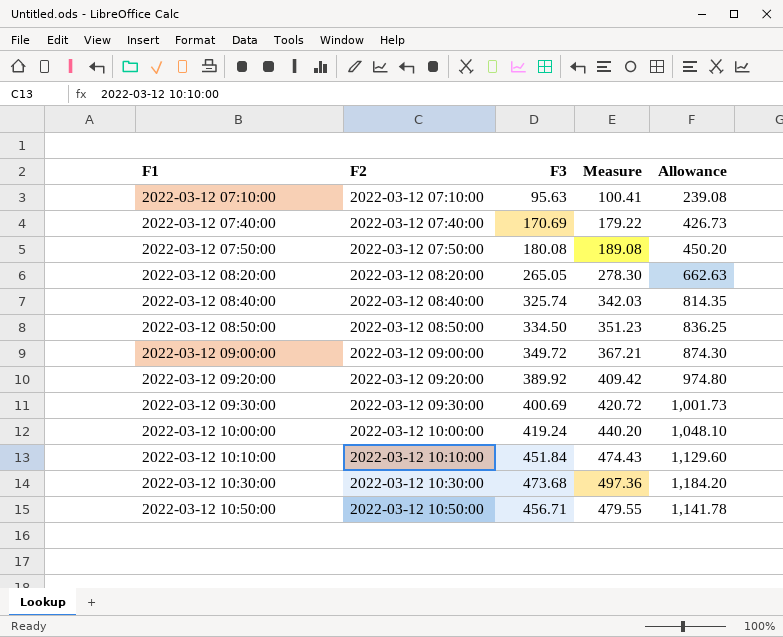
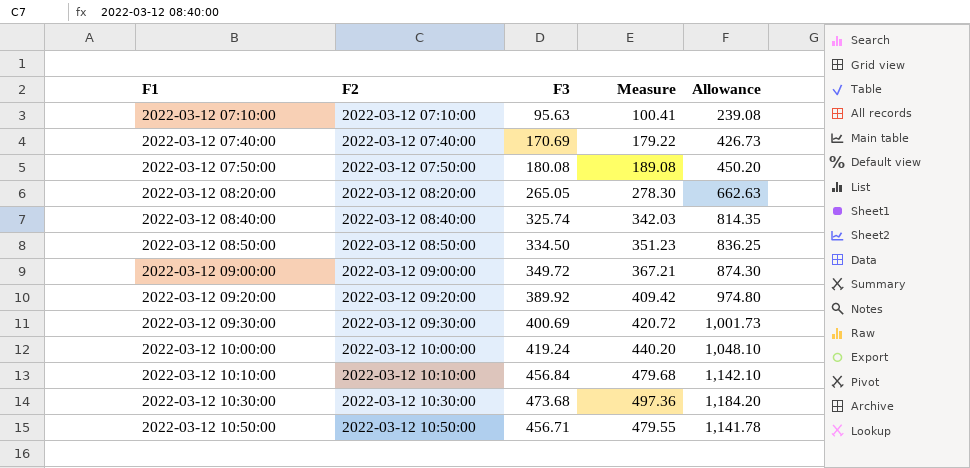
2022-03-12 10:10:00 | F3: 451.84 -> 456.84
2022-03-12 10:10:00 | Measure: 474.43 -> 479.68
2022-03-12 10:10:00 | Allowance: 1,129.60 -> 1,142.10

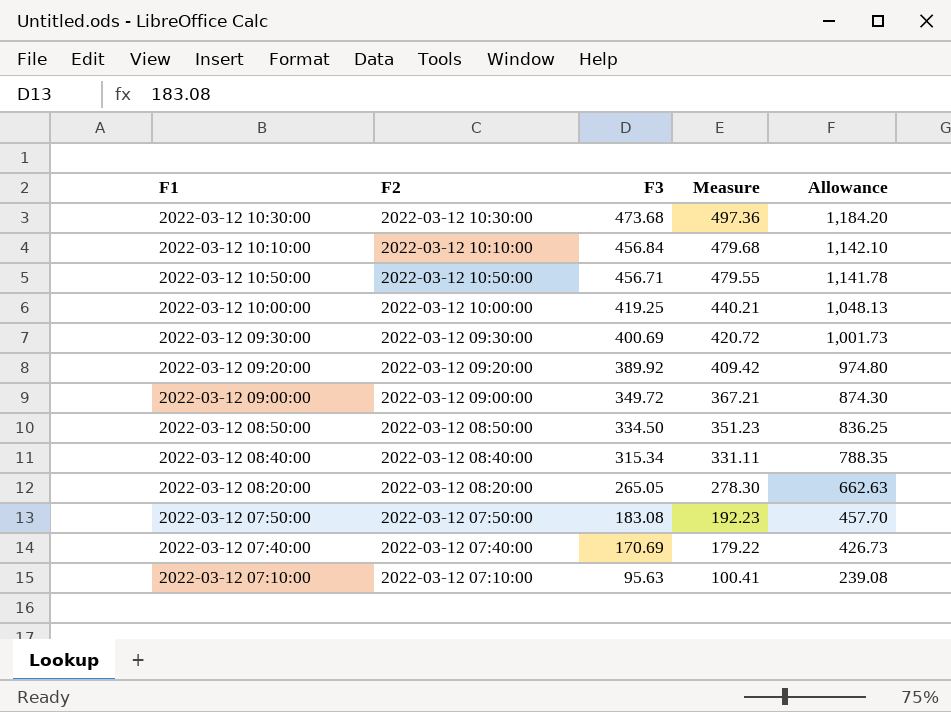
row order: F1 ascending -> F3 descending
2022-03-12 10:00:00 | F3: 419.24 -> 419.25
2022-03-12 10:00:00 | Measure: 440.20 -> 440.21
2022-03-12 10:00:00 | Allowance: 1,048.10 -> 1,048.13
2022-03-12 08:40:00 | F3: 325.74 -> 315.34
2022-03-12 08:40:00 | Measure: 342.03 -> 331.11
2022-03-12 08:40:00 | Allowance: 814.35 -> 788.35
2022-03-12 07:50:00 | F3: 180.08 -> 183.08
2022-03-12 07:50:00 | Measure: 189.08 -> 192.23
2022-03-12 07:50:00 | Allowance: 450.20 -> 457.70

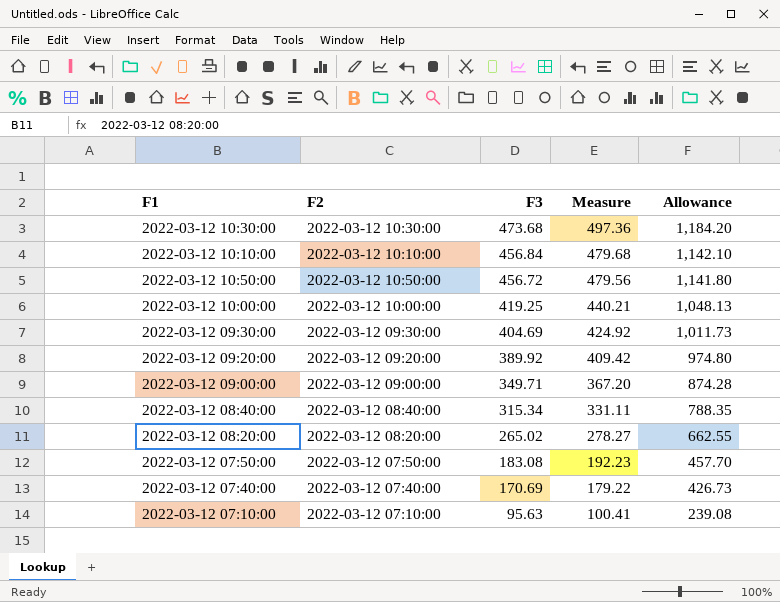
row 2022-03-12 08:50:00: 2022-03-12 08:50:00 | 334.50 | 351.23 | 836.25 -> none
2022-03-12 10:50:00 | F3: 456.71 -> 456.72
2022-03-12 10:50:00 | Measure: 479.55 -> 479.56
2022-03-12 10:50:00 | Allowance: 1,141.78 -> 1,141.80
2022-03-12 09:30:00 | F3: 400.69 -> 404.69
2022-03-12 09:30:00 | Measure: 420.72 -> 424.92
2022-03-12 09:30:00 | Allowance: 1,001.73 -> 1,011.73
2022-03-12 09:00:00 | F3: 349.72 -> 349.71
2022-03-12 09:00:00 | Measure: 367.21 -> 367.20
2022-03-12 09:00:00 | Allowance: 874.30 -> 874.28
2022-03-12 08:20:00 | F3: 265.05 -> 265.02
2022-03-12 08:20:00 | Measure: 278.30 -> 278.27
2022-03-12 08:20:00 | Allowance: 662.63 -> 662.55

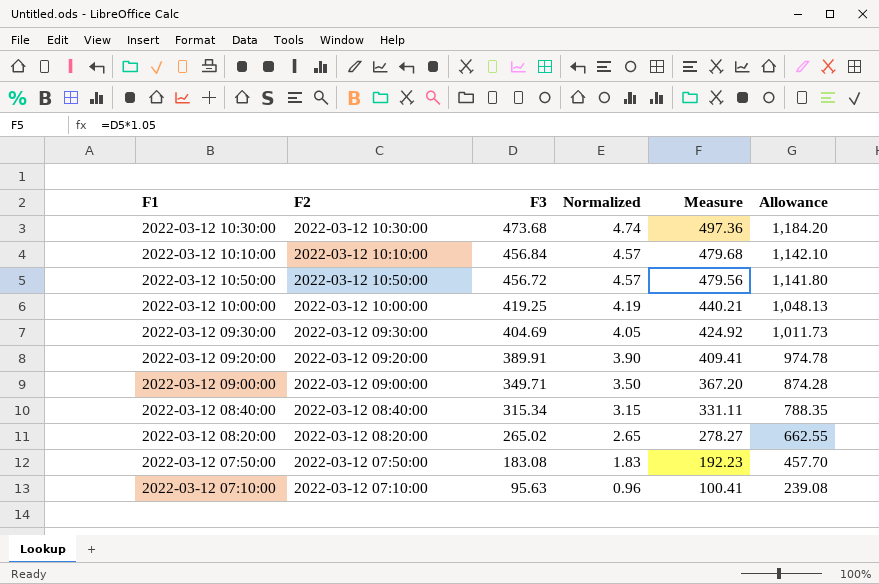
column Normalized | formula: none -> [F3] * 0.01
row 2022-03-12 07:40:00: 2022-03-12 07:40:00 | 170.69 | 179.22 | 426.73 -> none
2022-03-12 09:20:00 | F3: 389.92 -> 389.91
2022-03-12 09:20:00 | Measure: 409.42 -> 409.41
2022-03-12 09:20:00 | Allowance: 974.80 -> 974.78

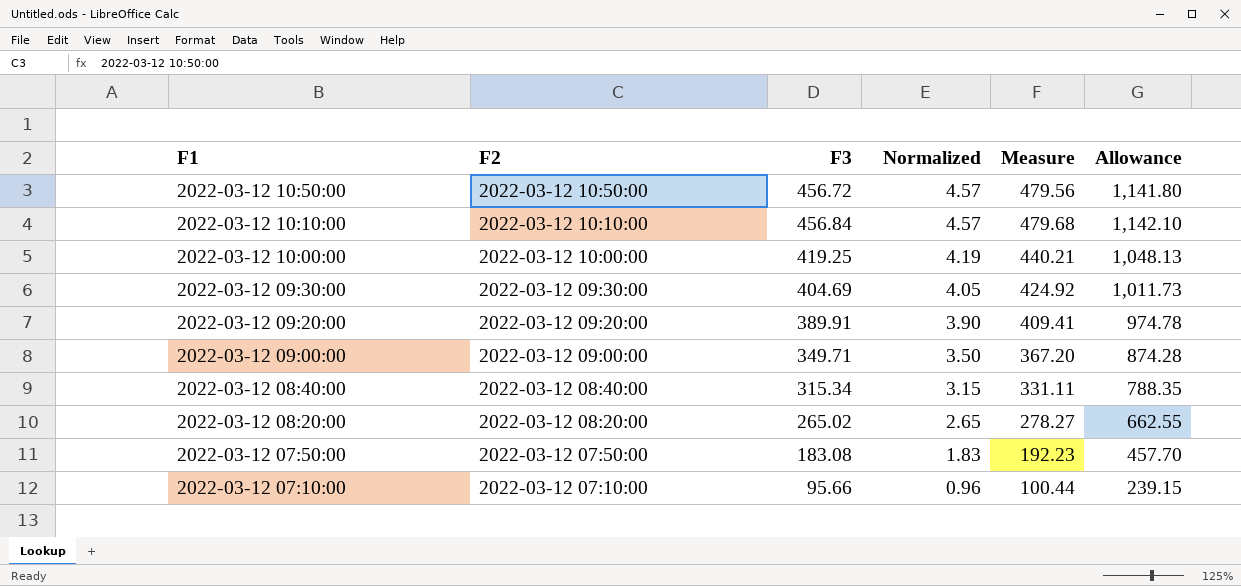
row order: F3 descending -> F1 descending
row 2022-03-12 10:30:00: 2022-03-12 10:30:00 | 473.68 | 4.74 | 497.36 | 1,184.20 -> none
2022-03-12 07:10:00 | F3: 95.63 -> 95.66
2022-03-12 07:10:00 | Measure: 100.41 -> 100.44
2022-03-12 07:10:00 | Allowance: 239.08 -> 239.15

